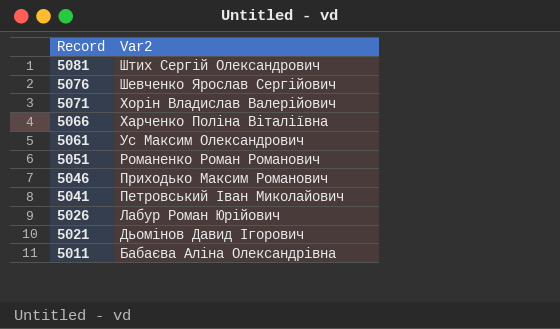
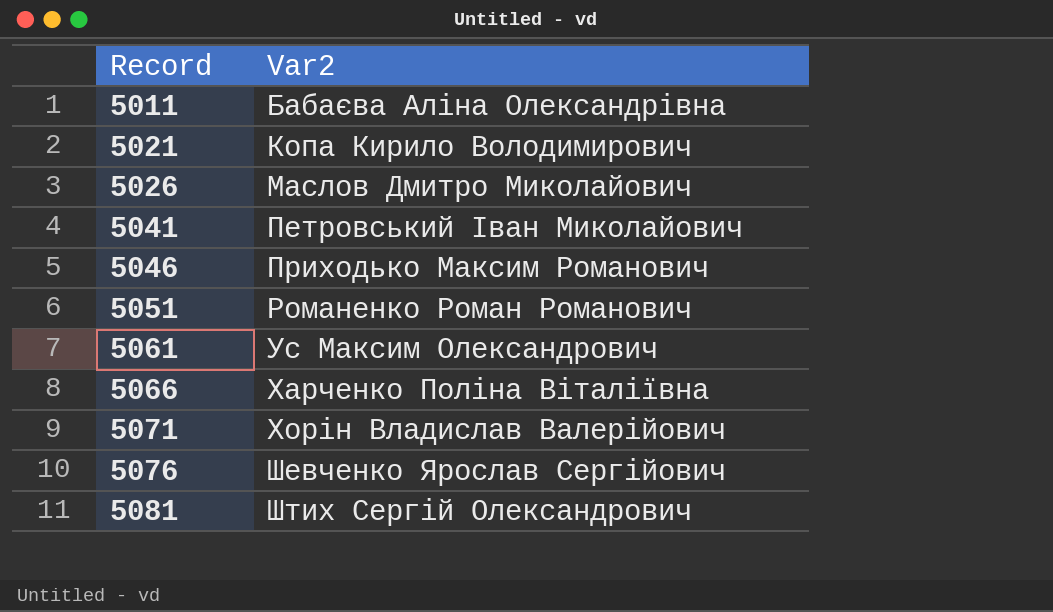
row order: Record descending -> Record ascending
5021 | Var2: Дьомінов Давид Ігорович -> Копа Кирило Володимирович
5026 | Var2: Лабур Роман Юрійович -> Маслов Дмитро Миколайович

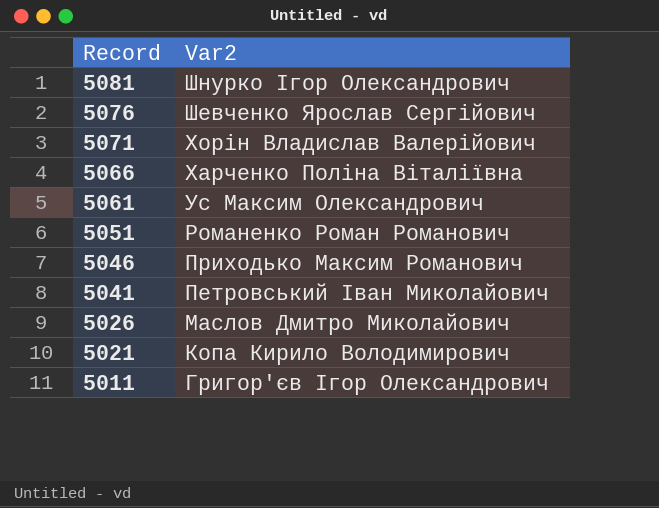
row order: Record ascending -> Record descending
5081 | Var2: Штих Сергій Олександрович -> Шнурко Ігор Олександрович
5011 | Var2: Бабаєва Аліна Олександрівна -> Григор'єв Ігор Олександрович

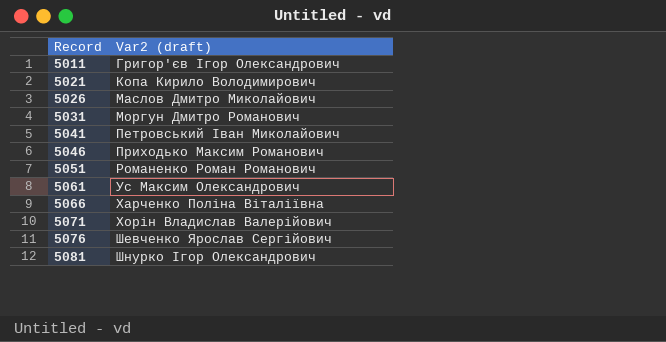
row order: Record descending -> Record ascending
column name: Var2 -> Var2 (draft)
row 5031: none -> Моргун Дмитро Романович

